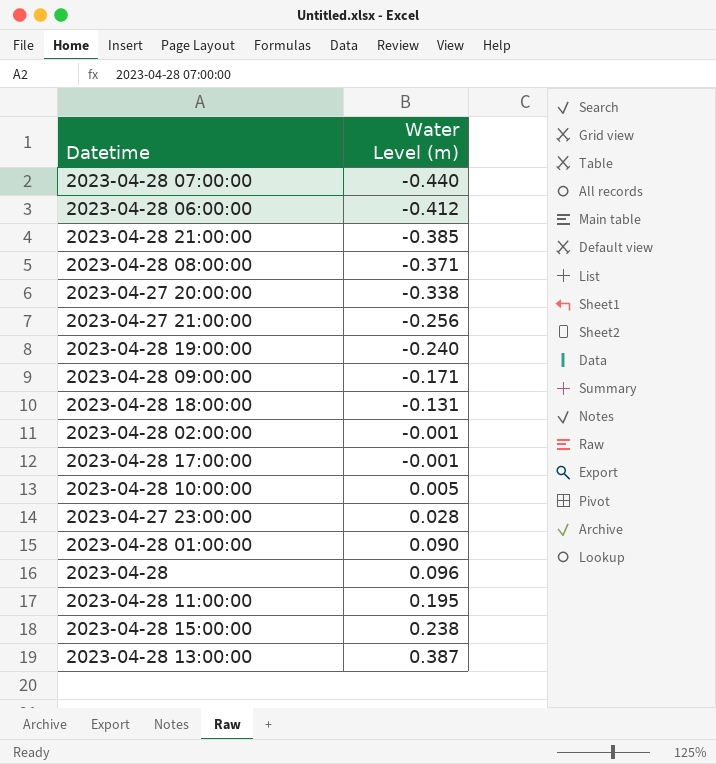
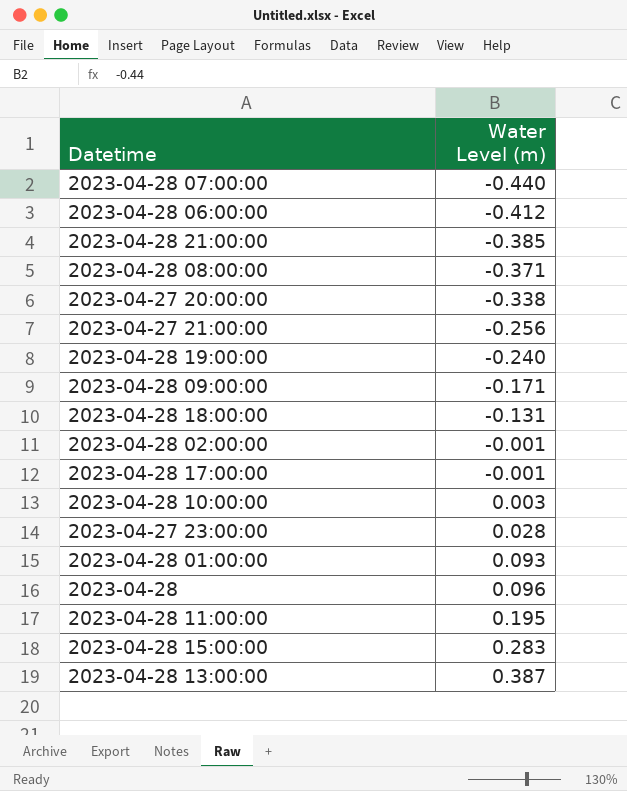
2023-04-28 10:00:00 | Water Level (m): 0.005 -> 0.003
2023-04-28 01:00:00 | Water Level (m): 0.090 -> 0.093
2023-04-28 15:00:00 | Water Level (m): 0.238 -> 0.283

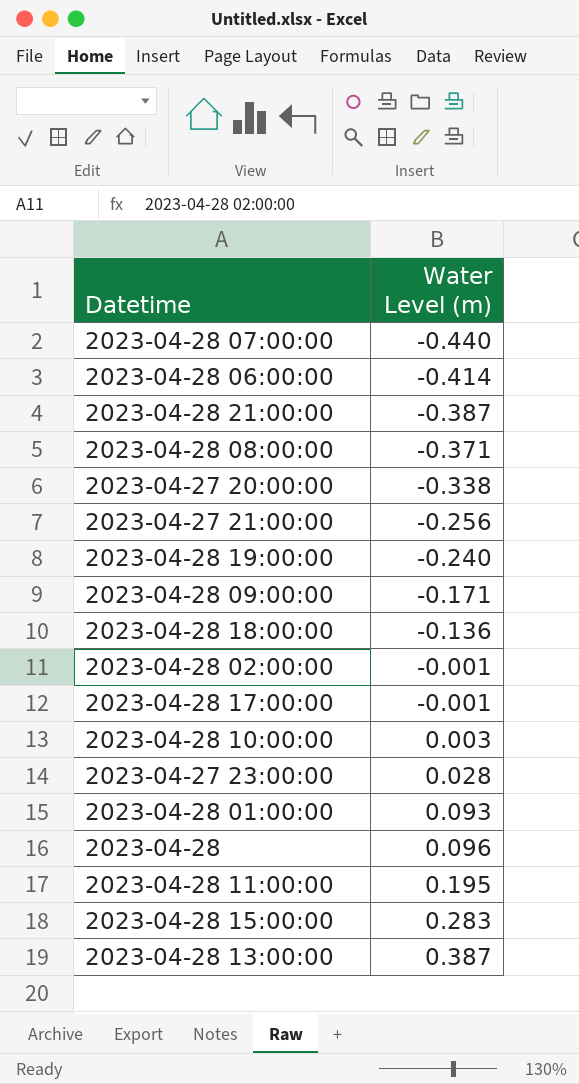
2023-04-28 06:00:00 | Water Level (m): -0.412 -> -0.414
2023-04-28 21:00:00 | Water Level (m): -0.385 -> -0.387
2023-04-28 18:00:00 | Water Level (m): -0.131 -> -0.136

